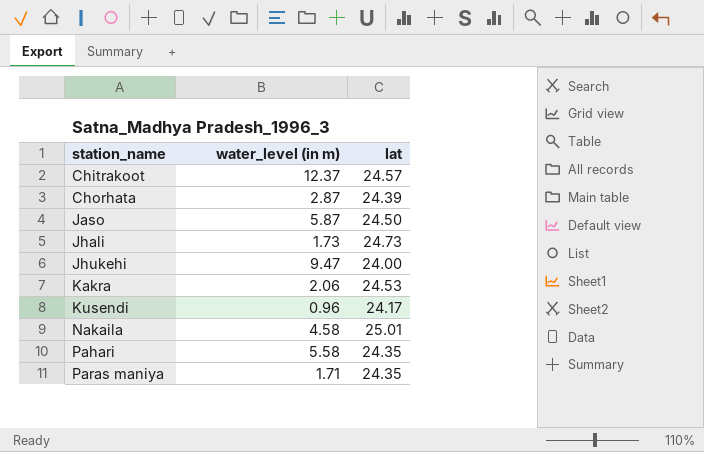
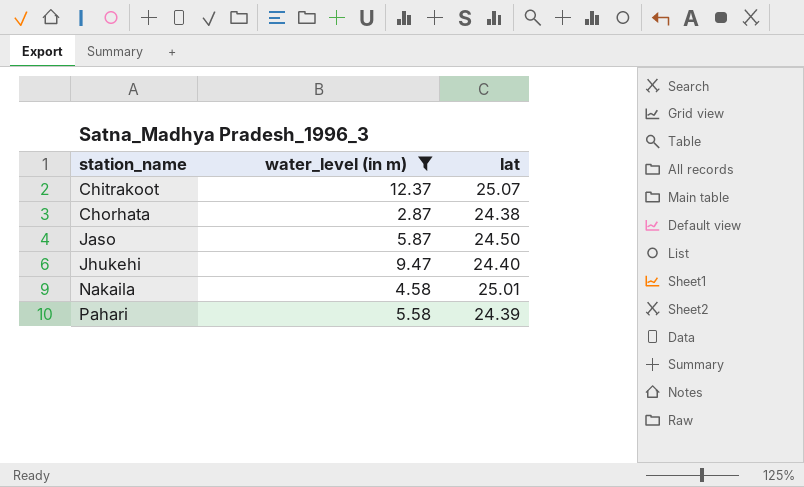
filter: none -> water_level (in m) >= 2.87
Chitrakoot | lat: 24.57 -> 25.07
Chorhata | lat: 24.39 -> 24.38
Jhukehi | lat: 24.00 -> 24.40
Pahari | lat: 24.35 -> 24.39

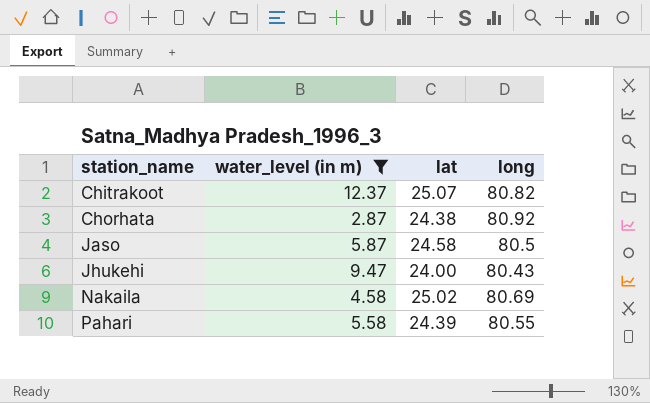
column long | position: none -> 4
Jaso | lat: 24.50 -> 24.58
Jhukehi | lat: 24.40 -> 24.00
Nakaila | lat: 25.01 -> 25.02

